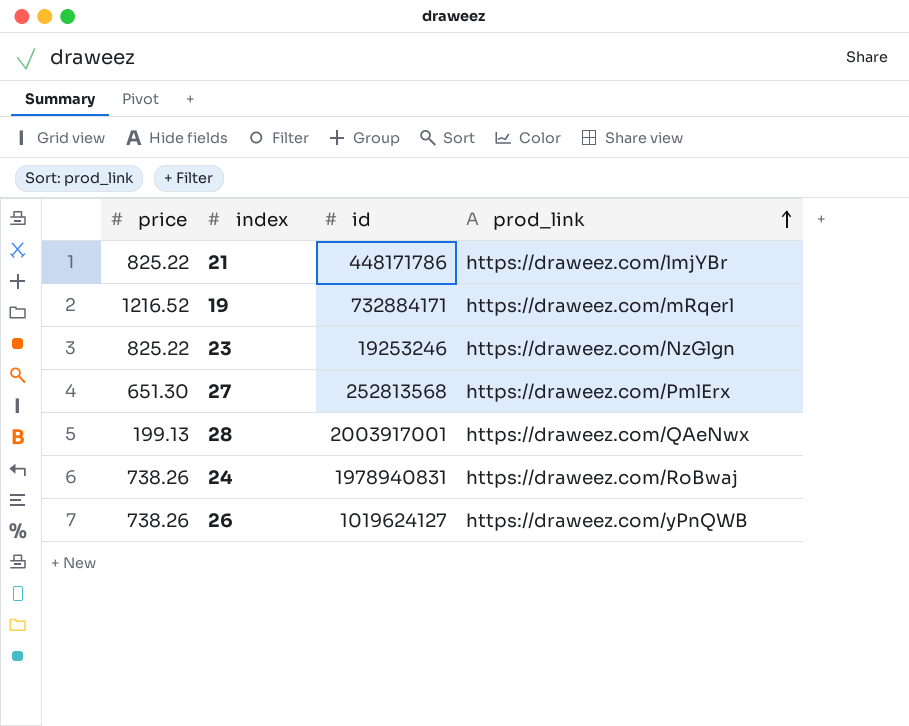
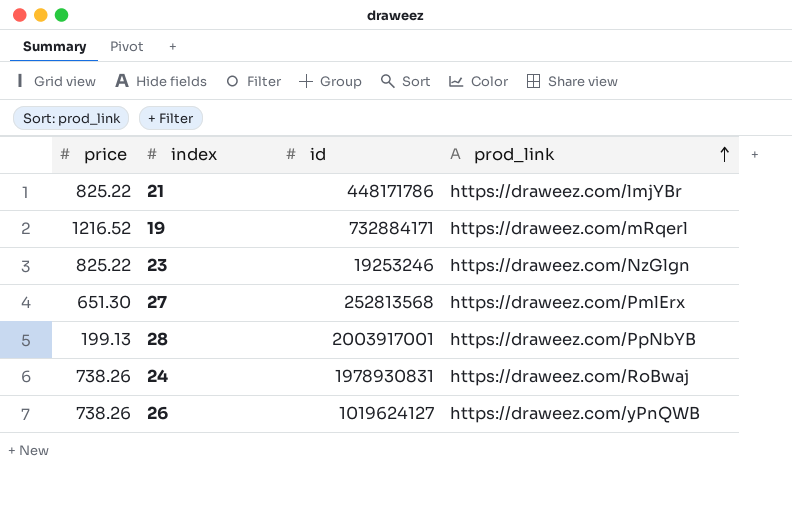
28 | prod_link: https://draweez.com/QAeNwx -> https://draweez.com/PpNbYB
24 | id: 1978940831 -> 1978930831

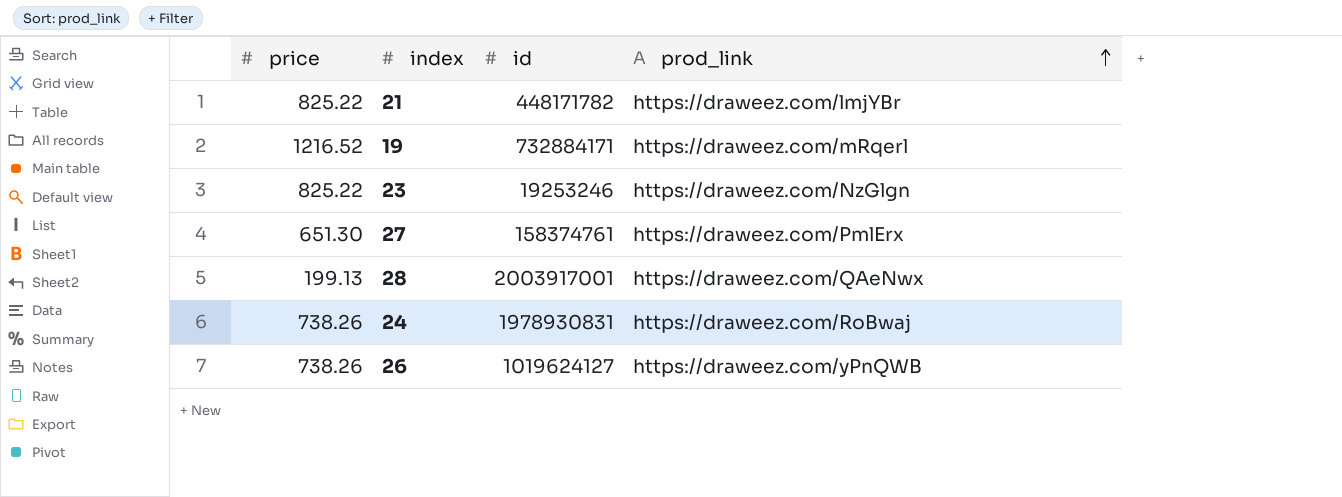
21 | id: 448171786 -> 448171782
27 | id: 252813568 -> 158374761
28 | prod_link: https://draweez.com/PpNbYB -> https://draweez.com/QAeNwx

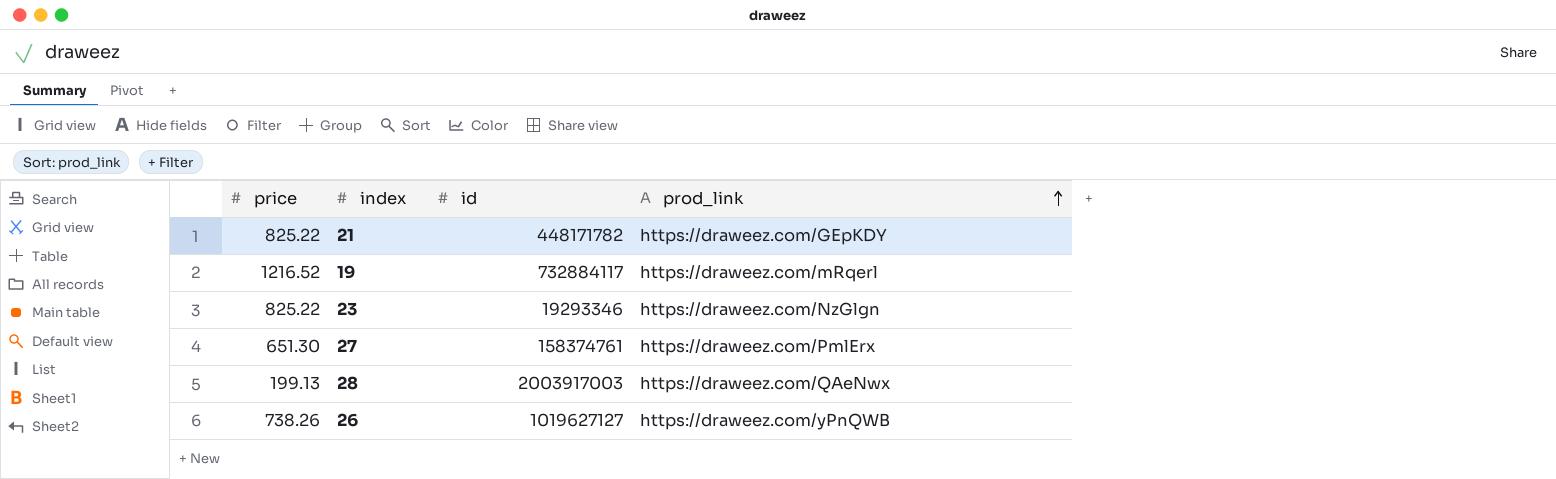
row 24: 738.26 | 1978930831 | https://draweez.com/RoBwaj -> none
21 | prod_link: https://draweez.com/lmjYBr -> https://draweez.com/GEpKDY
19 | id: 732884171 -> 732884117
23 | id: 19253246 -> 19293346
28 | id: 2003917001 -> 2003917003
26 | id: 1019624127 -> 1019627127

